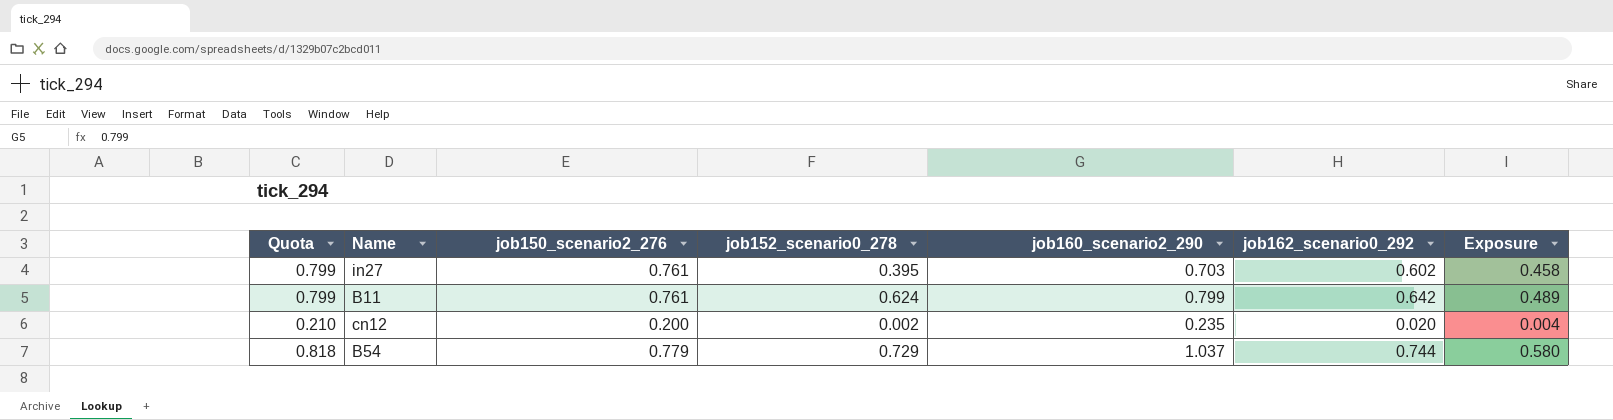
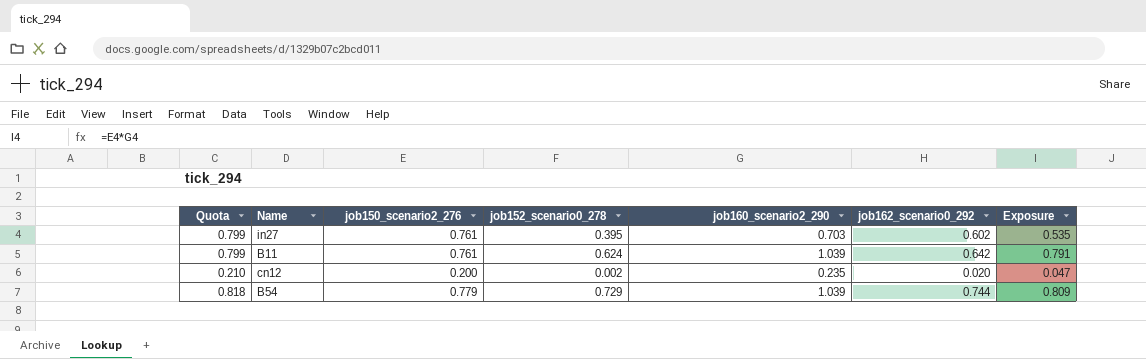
column Exposure | formula: [job150_scenario2_276] * [job162_scenario0_292] -> [job150_scenario2_276] * [job160_scenario2_290]
B11 | job160_scenario2_290: 0.799 -> 1.039
B54 | job160_scenario2_290: 1.037 -> 1.039

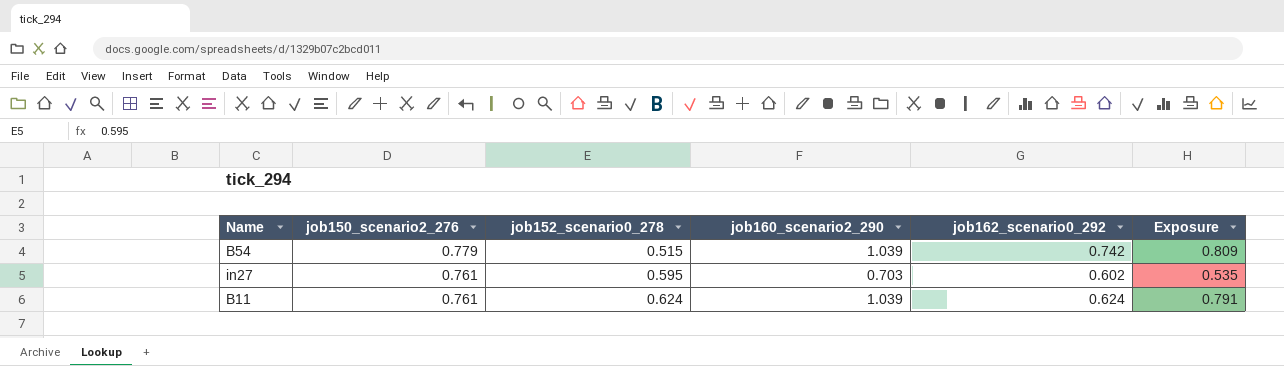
row order: none -> job150_scenario2_276 descending
column Quota | formula: [job150_scenario2_276] * 1.05 -> none
row cn12: 0.210 | 0.200 | 0.002 | 0.235 | 0.020 | 0.047 -> none
B54 | job152_scenario0_278: 0.729 -> 0.515
B54 | job162_scenario0_292: 0.744 -> 0.742
in27 | job152_scenario0_278: 0.395 -> 0.595
B11 | job162_scenario0_292: 0.642 -> 0.624

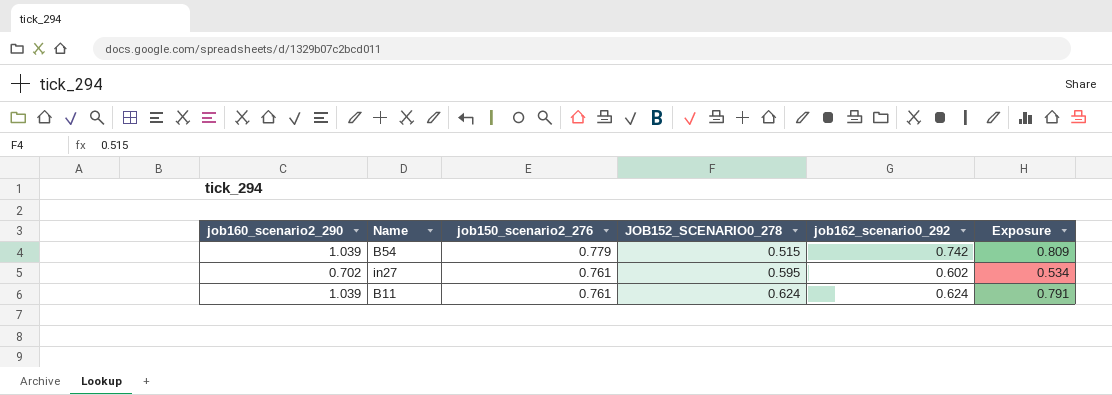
column job160_scenario2_290 | position: 4 -> 1
column name: job152_scenario0_278 -> JOB152_SCENARIO0_278
in27 | job160_scenario2_290: 0.703 -> 0.702
in27 | Exposure: 0.535 -> 0.534

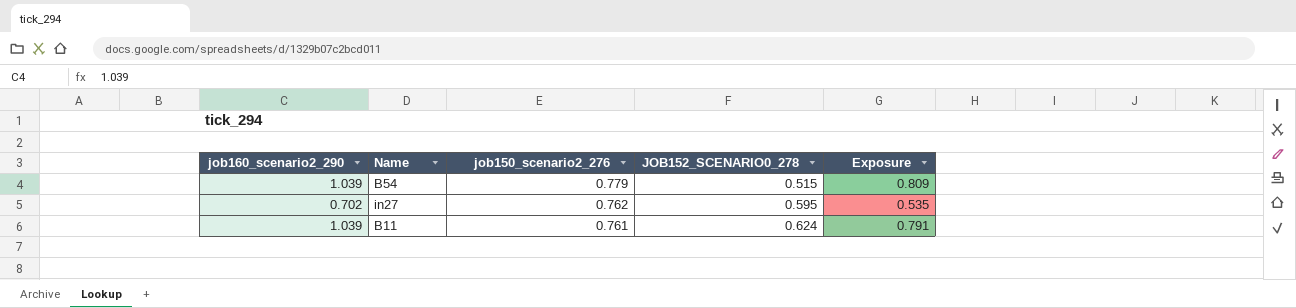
column job162_scenario0_292 | position: 5 -> none
in27 | job150_scenario2_276: 0.761 -> 0.762
in27 | Exposure: 0.534 -> 0.535

